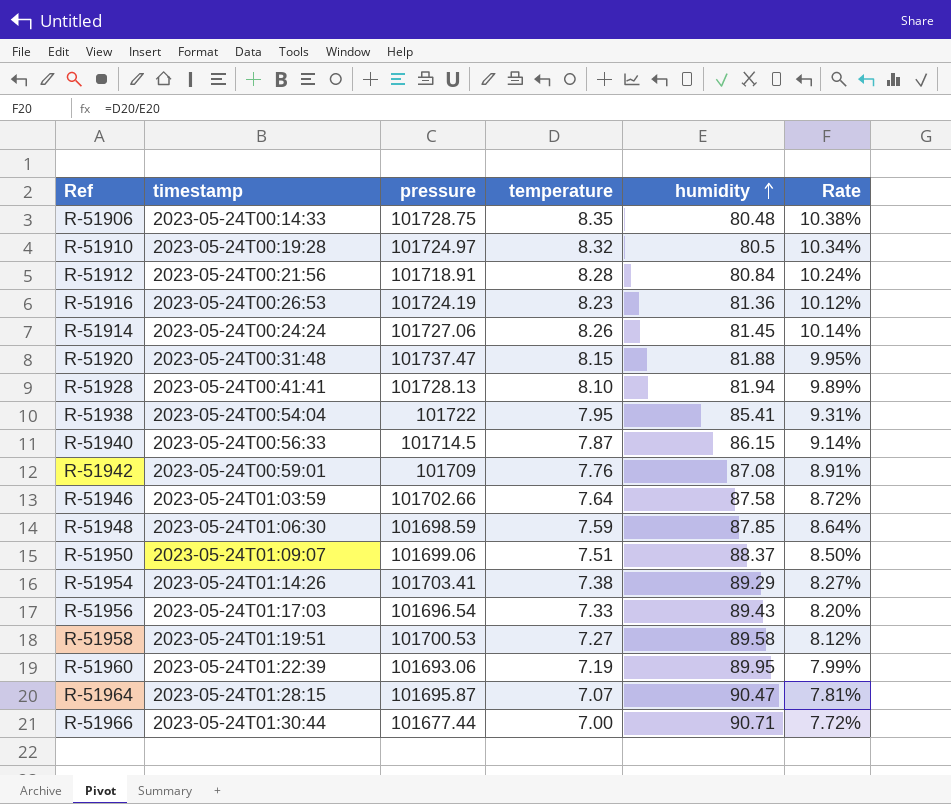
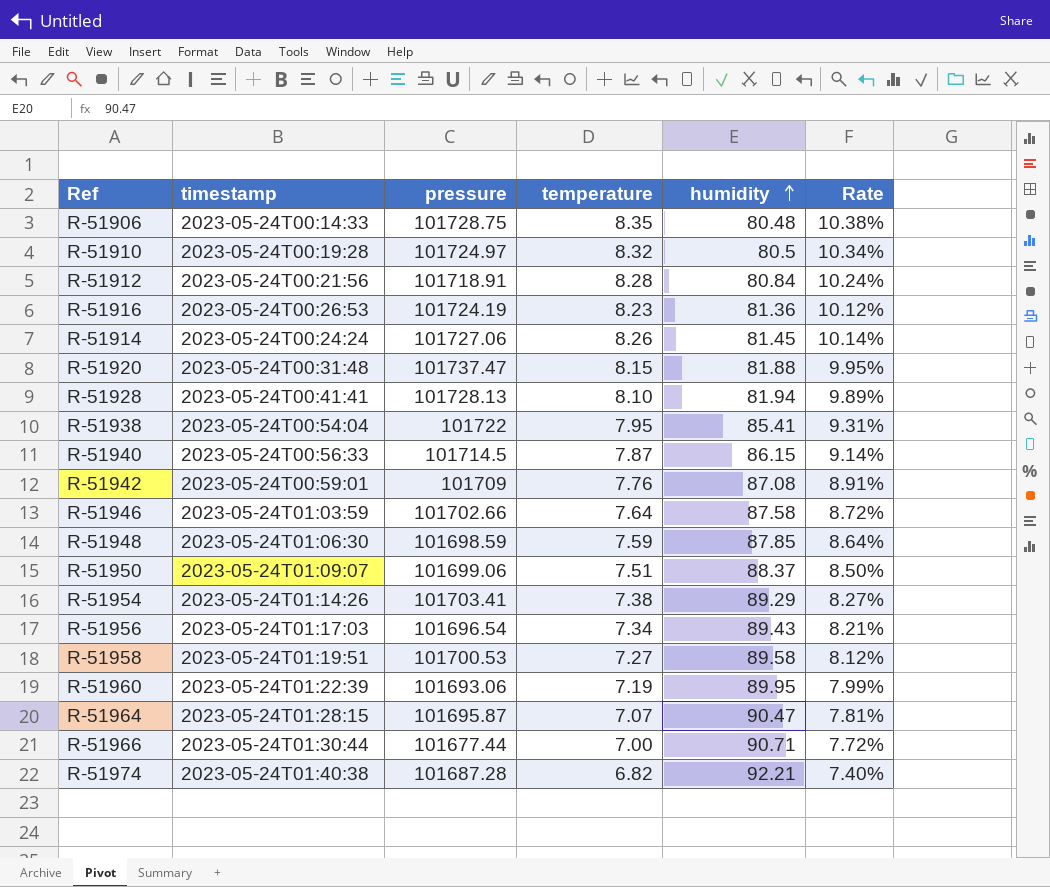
R-51956 | temperature: 7.33 -> 7.34
R-51956 | Rate: 8.20% -> 8.21%
row R-51974: none -> 2023-05-24T01:40:38 | 101687.28 | 6.82 | 92.21 | 7.40%

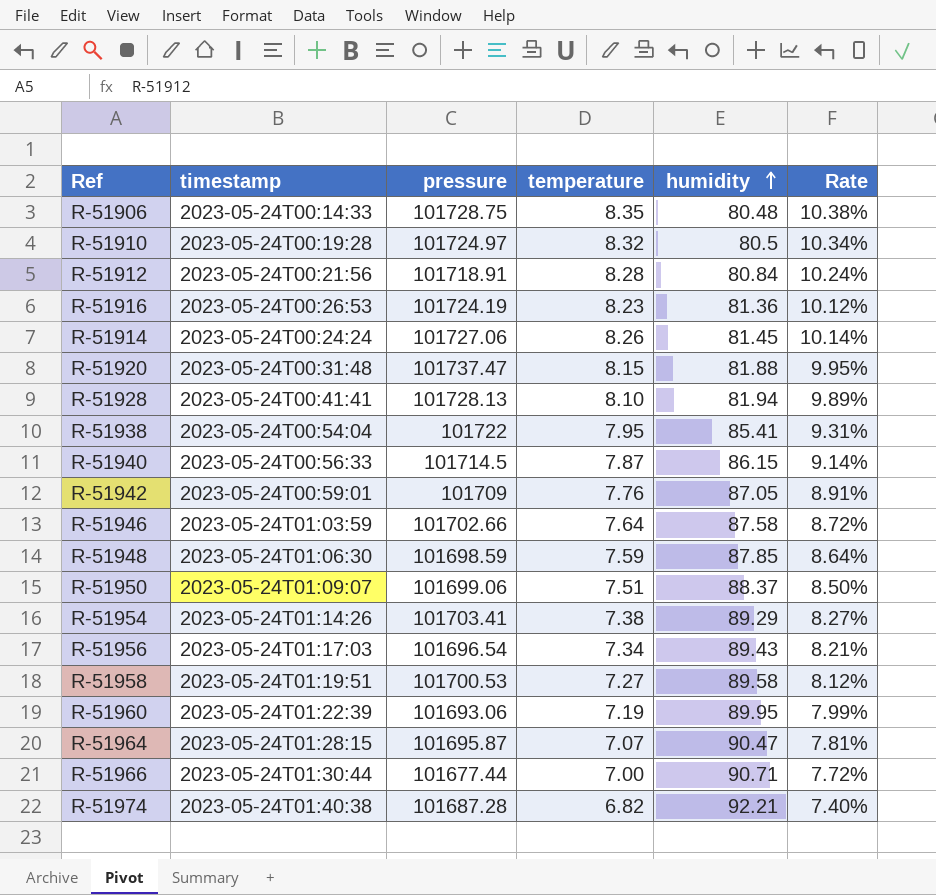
R-51942 | humidity: 87.08 -> 87.05

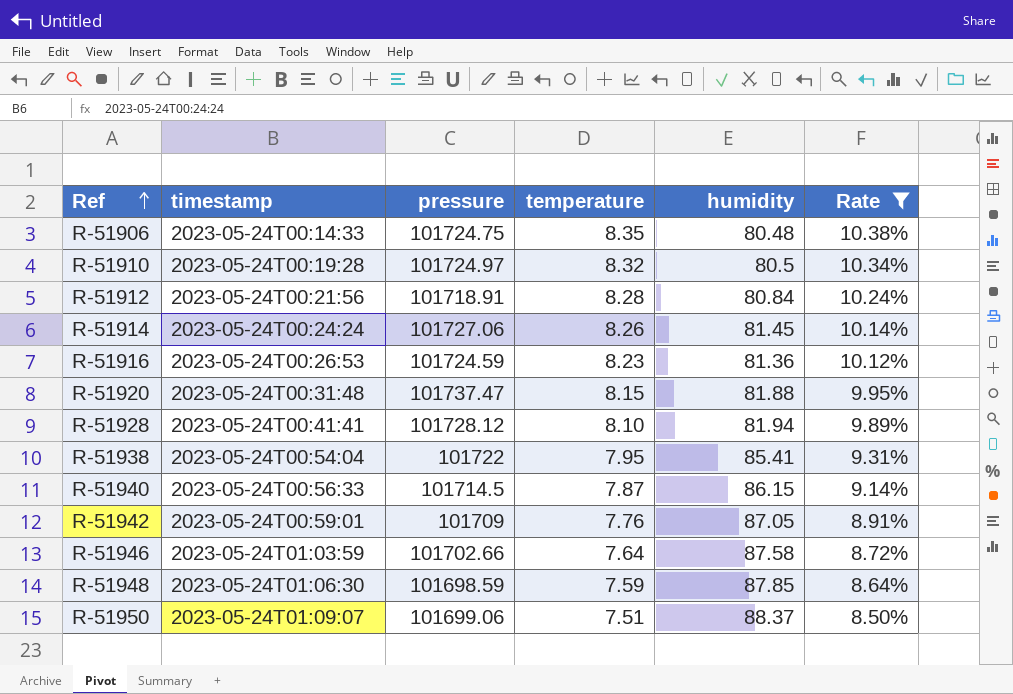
filter: none -> Rate >= 8.50%
row order: humidity ascending -> Ref ascending
R-51906 | pressure: 101728.75 -> 101724.75
R-51916 | pressure: 101724.19 -> 101724.59
R-51928 | pressure: 101728.13 -> 101728.12

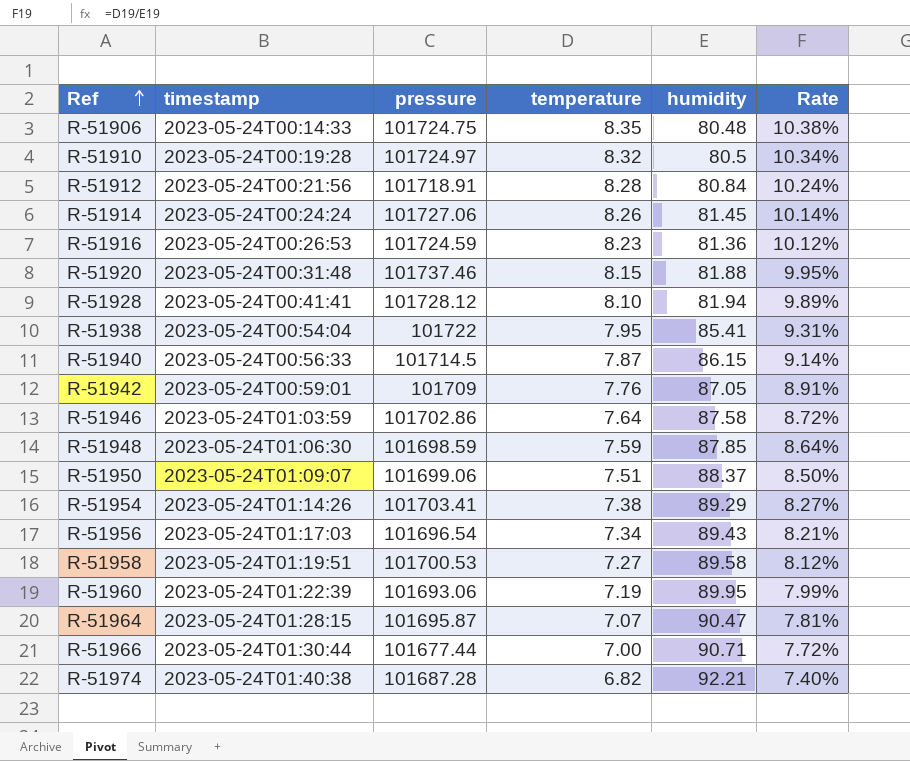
filter: Rate >= 8.50% -> none
R-51920 | pressure: 101737.47 -> 101737.46
R-51946 | pressure: 101702.66 -> 101702.86

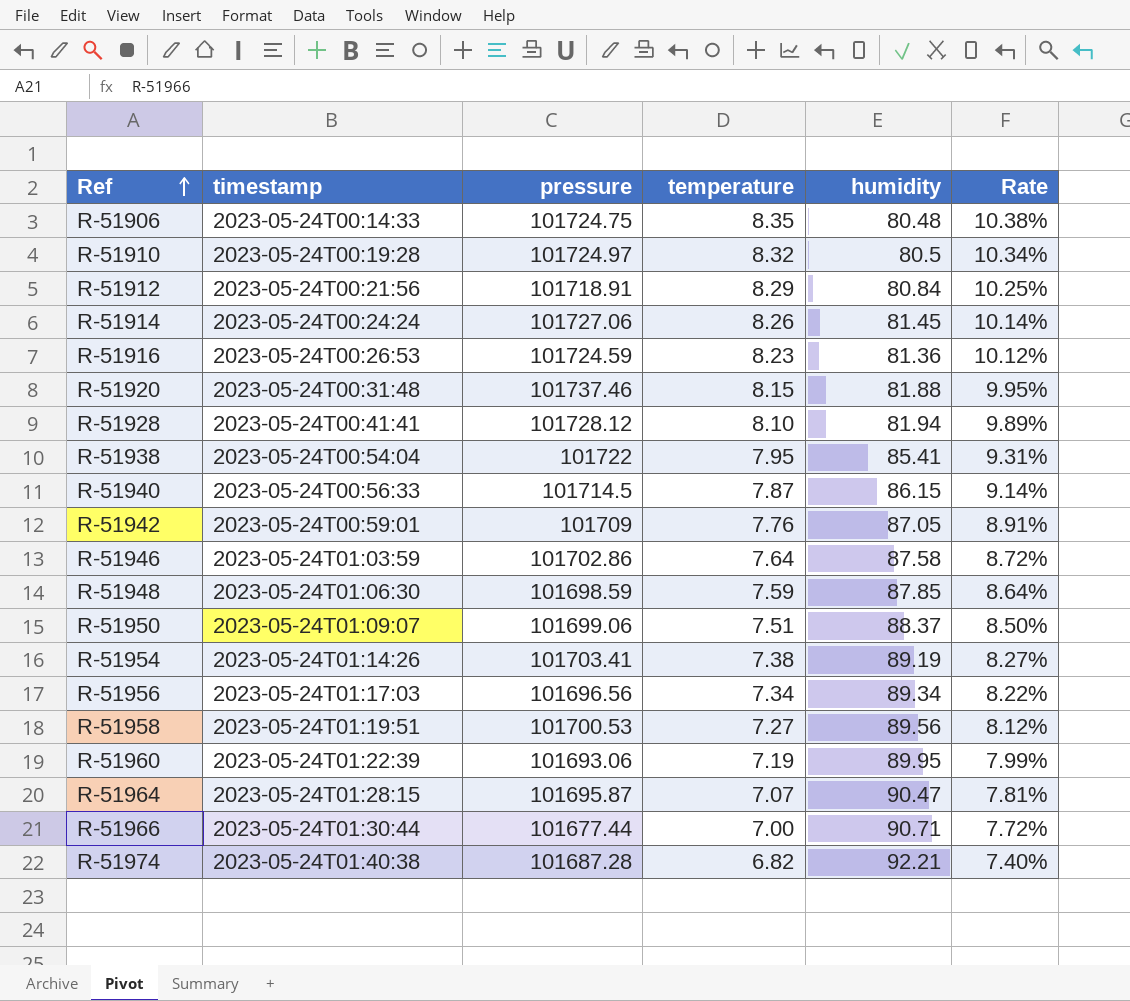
R-51912 | temperature: 8.28 -> 8.29
R-51912 | Rate: 10.24% -> 10.25%
R-51954 | humidity: 89.29 -> 89.19
R-51956 | pressure: 101696.54 -> 101696.56
R-51956 | humidity: 89.43 -> 89.34
R-51956 | Rate: 8.21% -> 8.22%
R-51958 | humidity: 89.58 -> 89.56

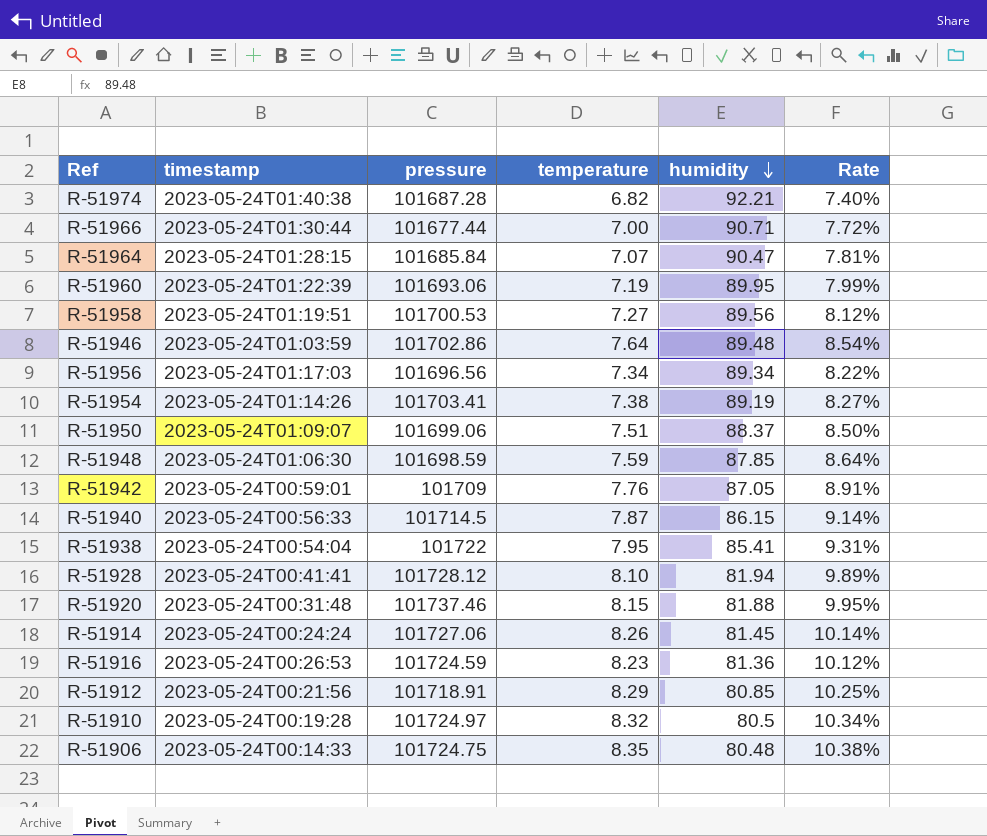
row order: Ref ascending -> humidity descending
R-51964 | pressure: 101695.87 -> 101685.84
R-51946 | humidity: 87.58 -> 89.48
R-51946 | Rate: 8.72% -> 8.54%
R-51912 | humidity: 80.84 -> 80.85

